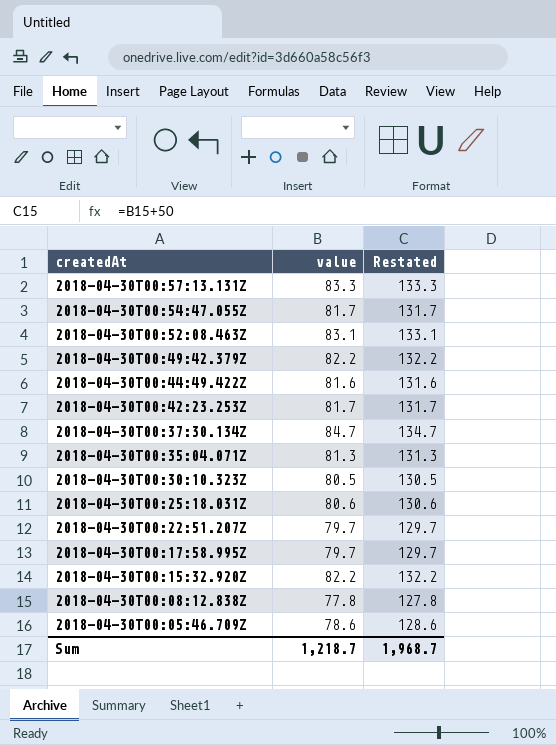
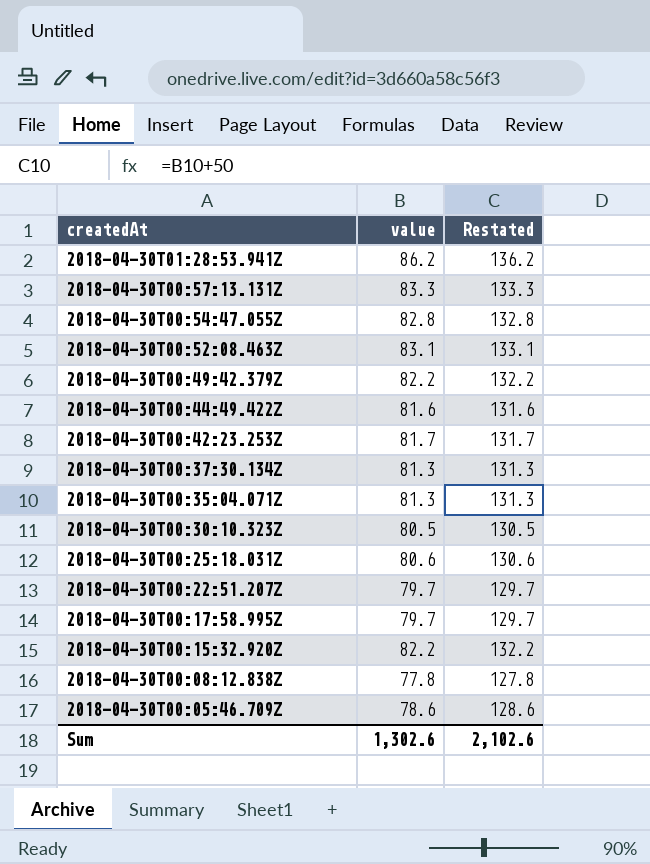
row 2018-04-30T01:28:53.941Z: none -> 86.2 | 136.2
2018-04-30T00:54:47.055Z | value: 81.7 -> 82.8
2018-04-30T00:54:47.055Z | Restated: 131.7 -> 132.8
2018-04-30T00:37:30.134Z | value: 84.7 -> 81.3
2018-04-30T00:37:30.134Z | Restated: 134.7 -> 131.3
Sum | value: 1,218.7 -> 1,302.6
Sum | Restated: 1,968.7 -> 2,102.6

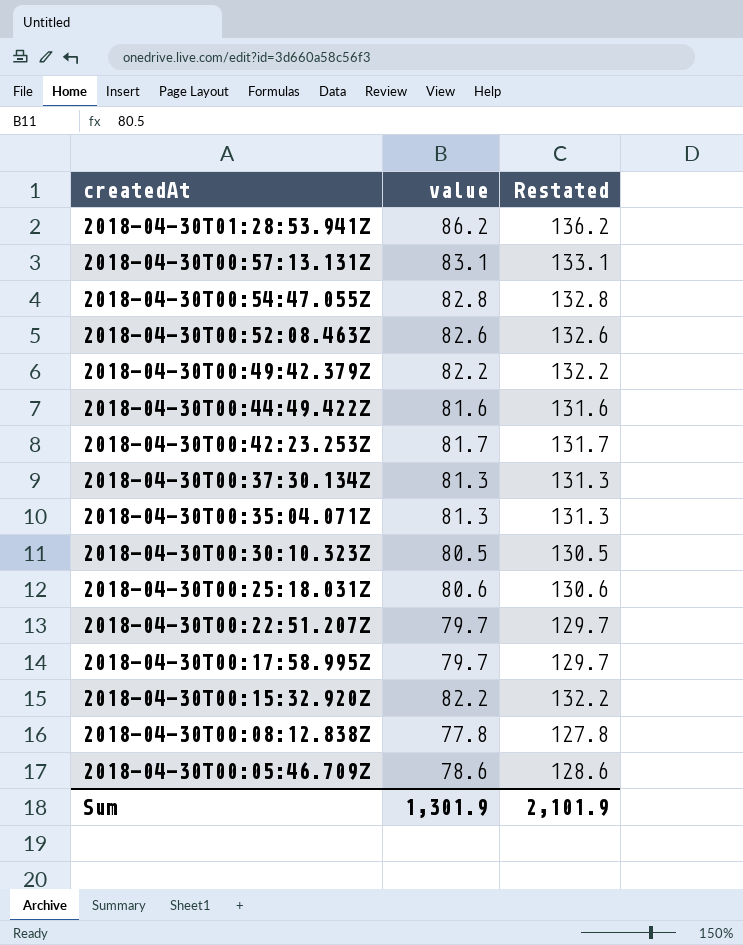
2018-04-30T00:57:13.131Z | value: 83.3 -> 83.1
2018-04-30T00:57:13.131Z | Restated: 133.3 -> 133.1
2018-04-30T00:52:08.463Z | value: 83.1 -> 82.6
2018-04-30T00:52:08.463Z | Restated: 133.1 -> 132.6
Sum | value: 1,302.6 -> 1,301.9
Sum | Restated: 2,102.6 -> 2,101.9

